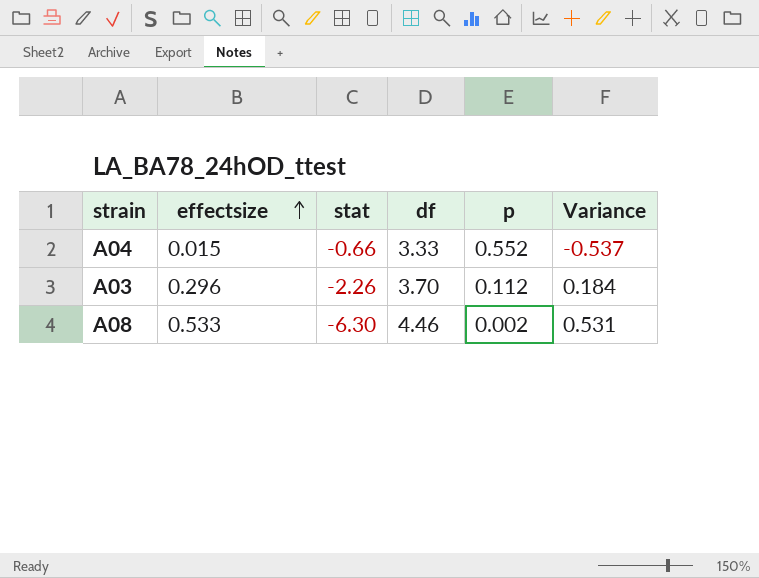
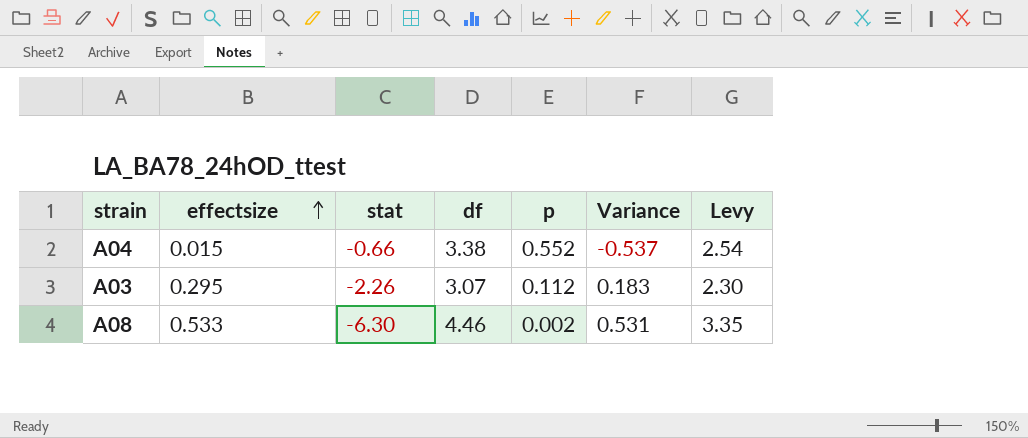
column Levy | formula: none -> [df] * 0.75
A04 | df: 3.33 -> 3.38
A03 | effectsize: 0.296 -> 0.295
A03 | df: 3.70 -> 3.07
A03 | Variance: 0.184 -> 0.183

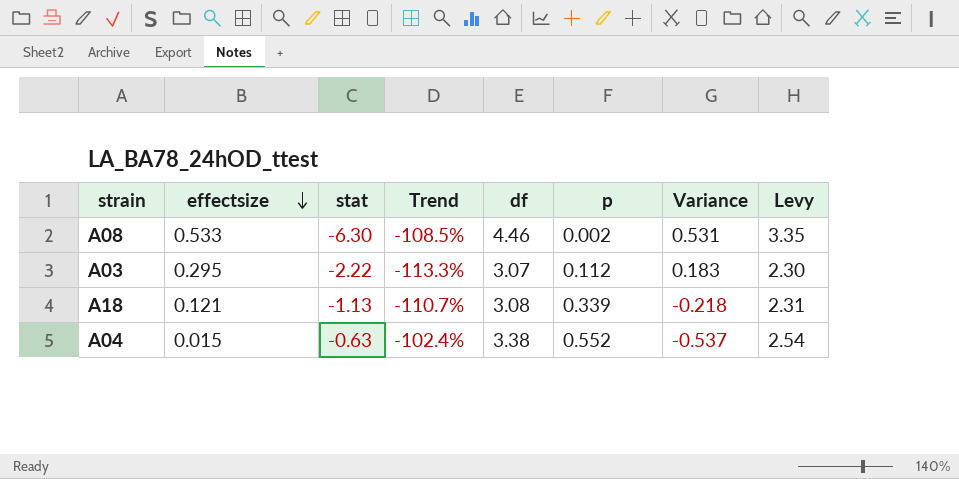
row order: effectsize ascending -> effectsize descending
column Trend | formula: none -> ([effectsize] - [stat]) / [stat]
A03 | stat: -2.26 -> -2.22
row A18: none -> 0.121 | -1.13 | -110.7% | 3.08 | 0.339 | -0.218 | 2.31
A04 | stat: -0.66 -> -0.63

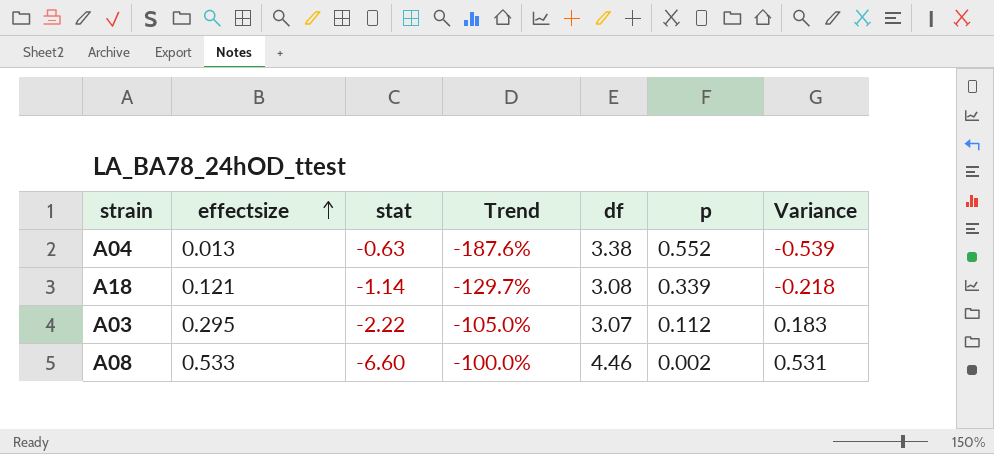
row order: effectsize descending -> effectsize ascending
column Levy | formula: [df] * 0.75 -> none
column Trend | formula: ([effectsize] - [stat]) / [stat] -> ([p] - [stat]) / [stat]
A04 | effectsize: 0.015 -> 0.013
A04 | Variance: -0.537 -> -0.539
A18 | stat: -1.13 -> -1.14
A08 | stat: -6.30 -> -6.60

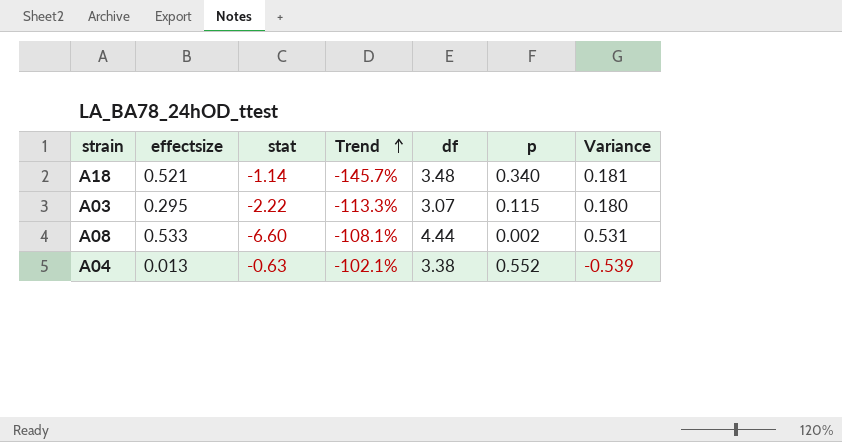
row order: effectsize ascending -> Trend ascending
column Trend | formula: ([p] - [stat]) / [stat] -> ([effectsize] - [stat]) / [stat]
A18 | effectsize: 0.121 -> 0.521
A18 | df: 3.08 -> 3.48
A18 | p: 0.339 -> 0.340
A18 | Variance: -0.218 -> 0.181
A03 | p: 0.112 -> 0.115
A03 | Variance: 0.183 -> 0.180
A08 | df: 4.46 -> 4.44

